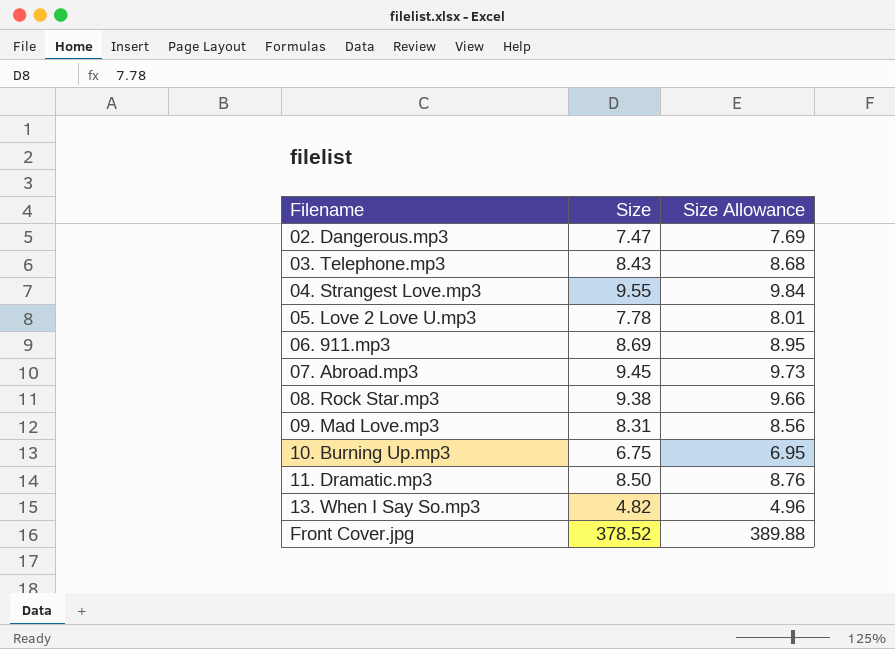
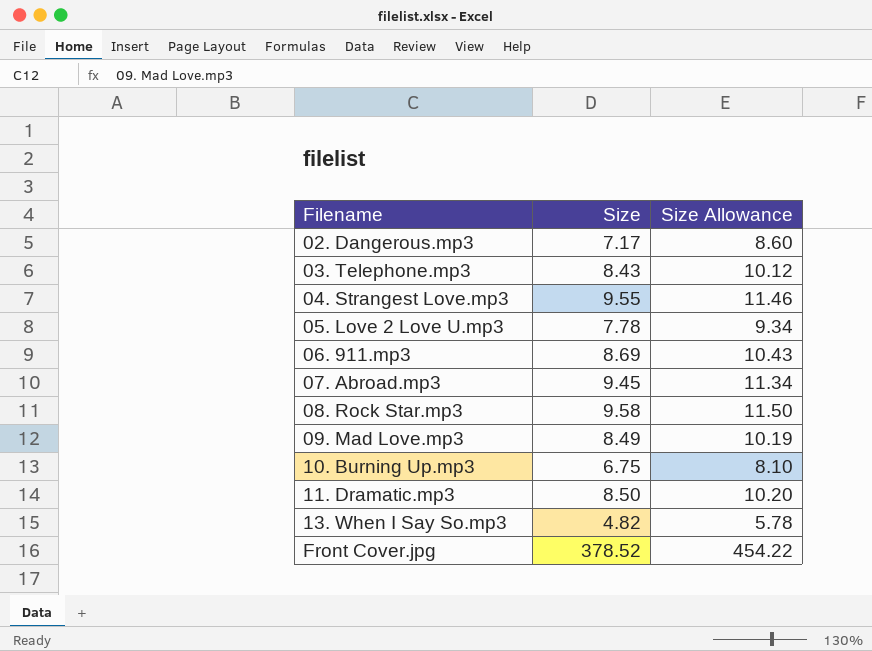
column Size Allowance | formula: [Size] * 1.03 -> [Size] * 1.2
02. Dangerous.mp3 | Size: 7.47 -> 7.17
08. Rock Star.mp3 | Size: 9.38 -> 9.58
09. Mad Love.mp3 | Size: 8.31 -> 8.49

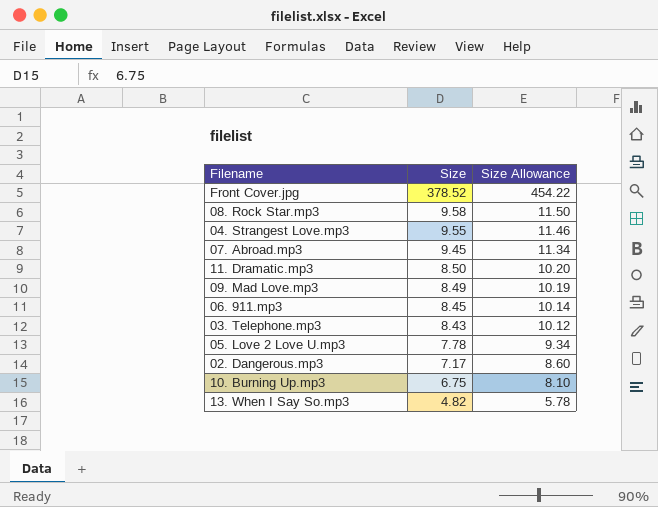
row order: Filename ascending -> Size descending
06. 911.mp3 | Size: 8.69 -> 8.45
06. 911.mp3 | Size Allowance: 10.43 -> 10.14

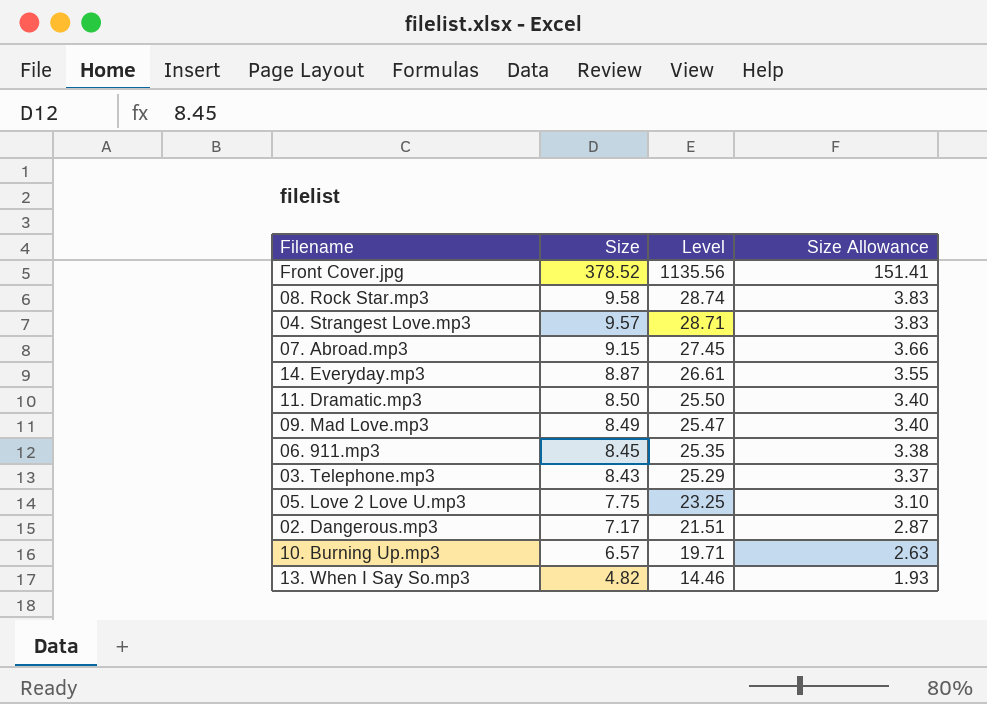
column Level | formula: none -> [Size] * 3
column Size Allowance | formula: [Size] * 1.2 -> [Size] * 0.4
04. Strangest Love.mp3 | Size: 9.55 -> 9.57
07. Abroad.mp3 | Size: 9.45 -> 9.15
row 14. Everyday.mp3: none -> 8.87 | 26.61 | 3.55
05. Love 2 Love U.mp3 | Size: 7.78 -> 7.75
10. Burning Up.mp3 | Size: 6.75 -> 6.57

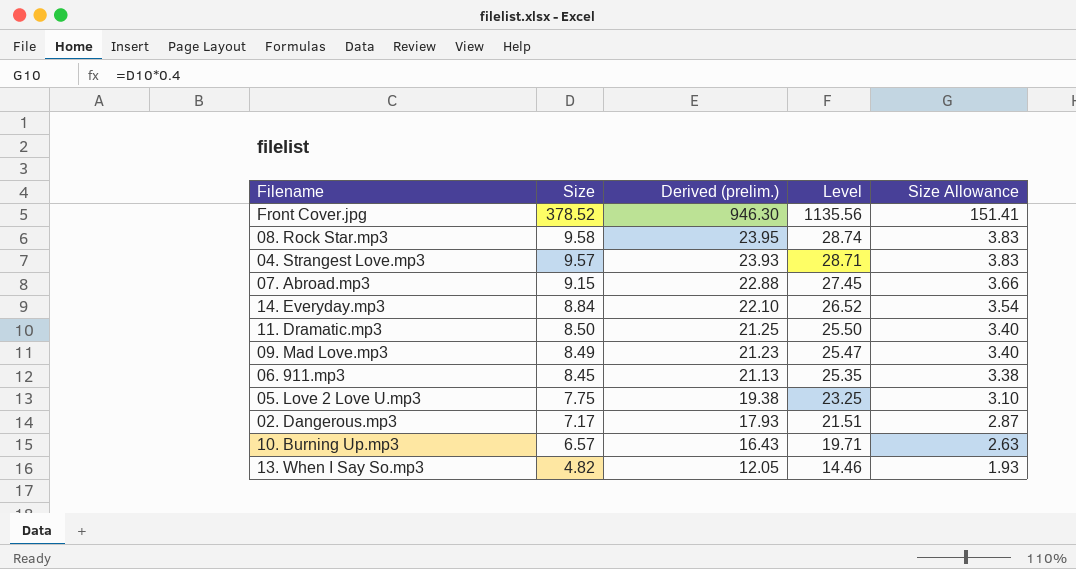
column Derived (prelim.) | formula: none -> [Size] * 2.5
row 03. Telephone.mp3: 8.43 | 25.29 | 3.37 -> none
14. Everyday.mp3 | Size: 8.87 -> 8.84
14. Everyday.mp3 | Level: 26.61 -> 26.52
14. Everyday.mp3 | Size Allowance: 3.55 -> 3.54

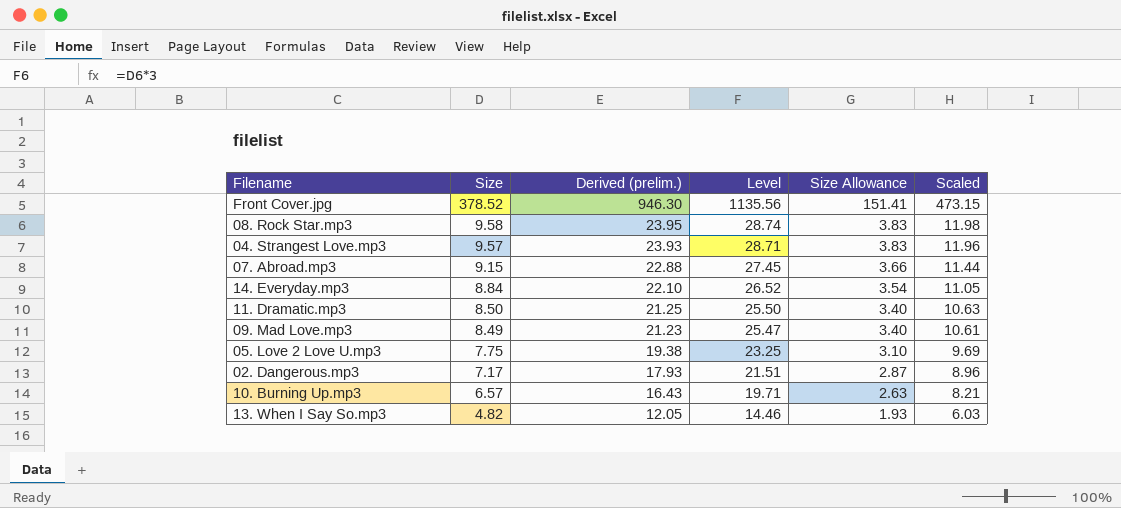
column Scaled | formula: none -> [Size] * 1.25
row 06. 911.mp3: 8.45 | 21.13 | 25.35 | 3.38 -> none

